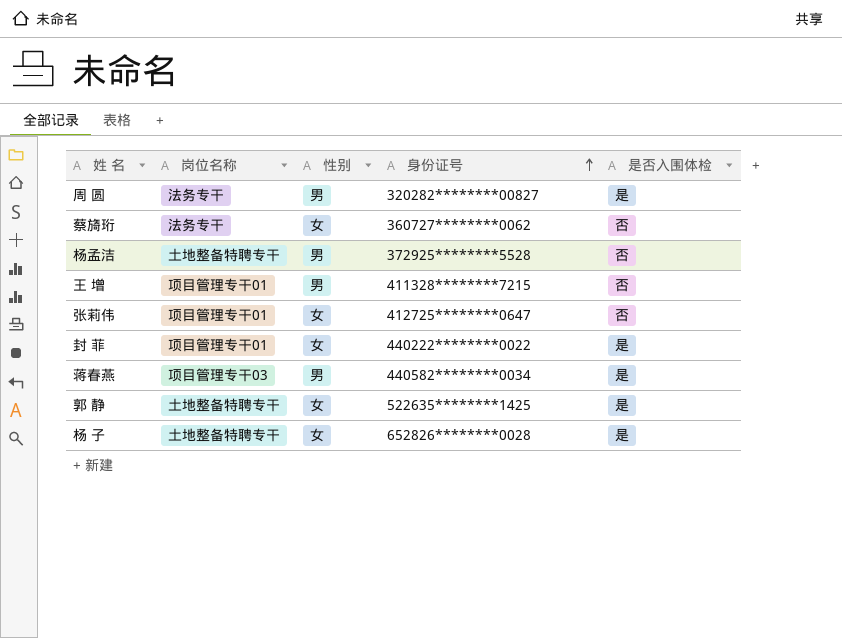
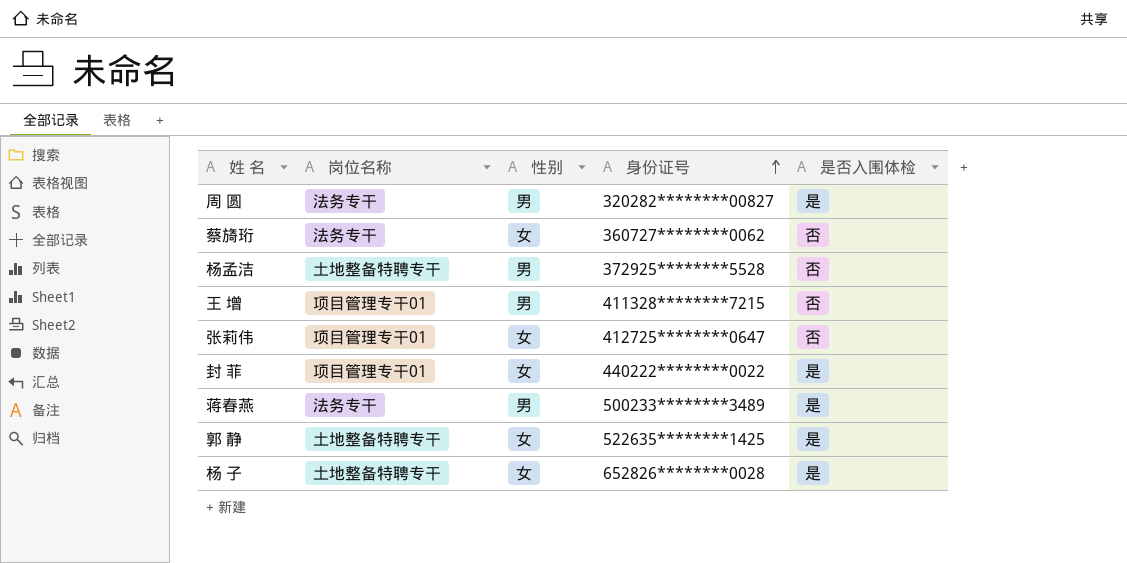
蒋春燕 | 岗位名称: 项目管理专干03 -> 法务专干
蒋春燕 | 身份证号: 440582********0034 -> 500233********3489

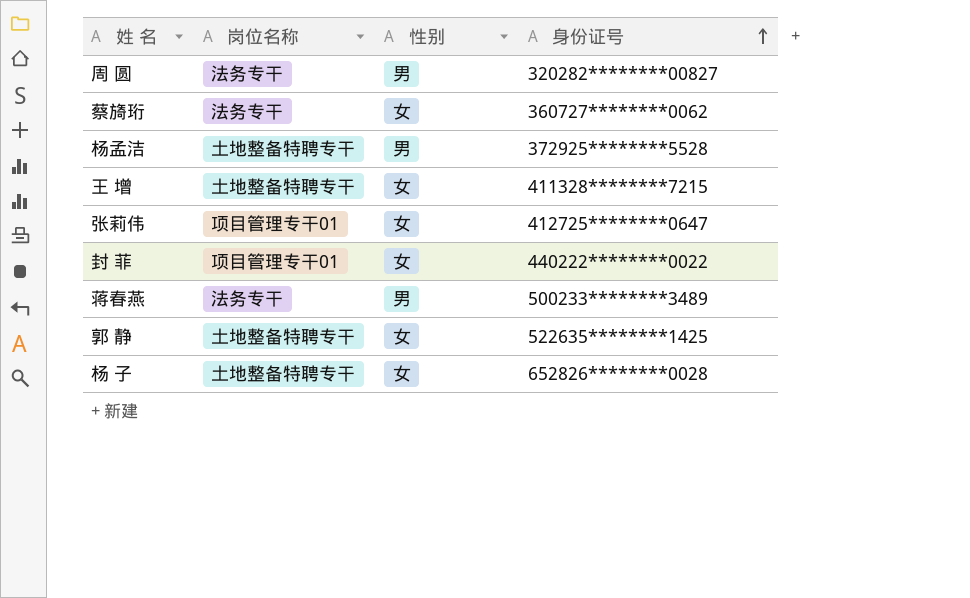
column 是否入围体检 | position: 5 -> none
王 增 | 岗位名称: 项目管理专干01 -> 土地整备特聘专干
王 增 | 性别: 男 -> 女

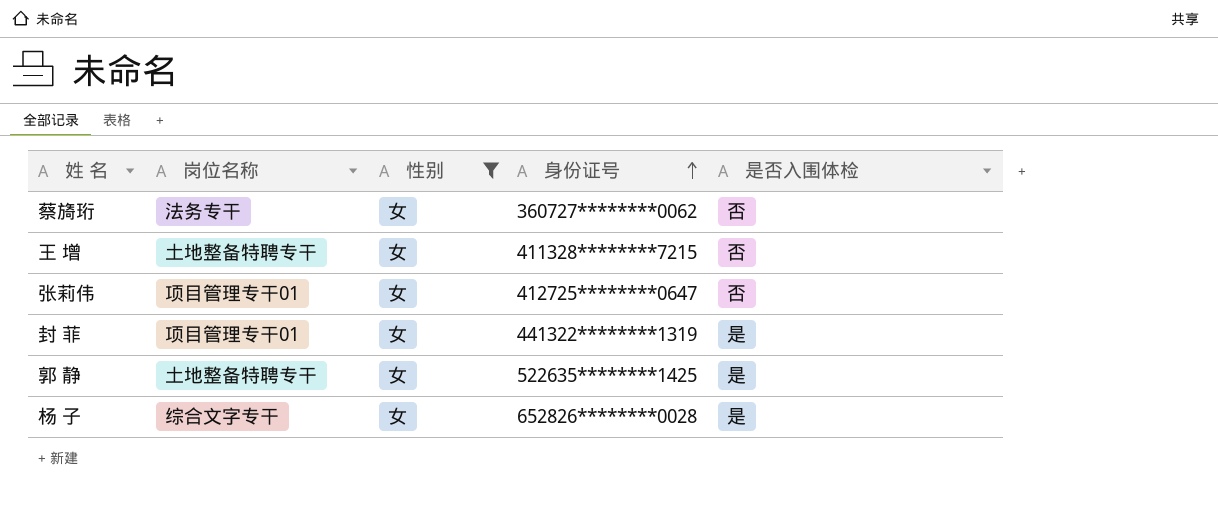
filter: none -> 性别 = 女
column 是否入围体检 | position: none -> 5
封 菲 | 身份证号: 440222********0022 -> 441322********1319
杨 子 | 岗位名称: 土地整备特聘专干 -> 综合文字专干

